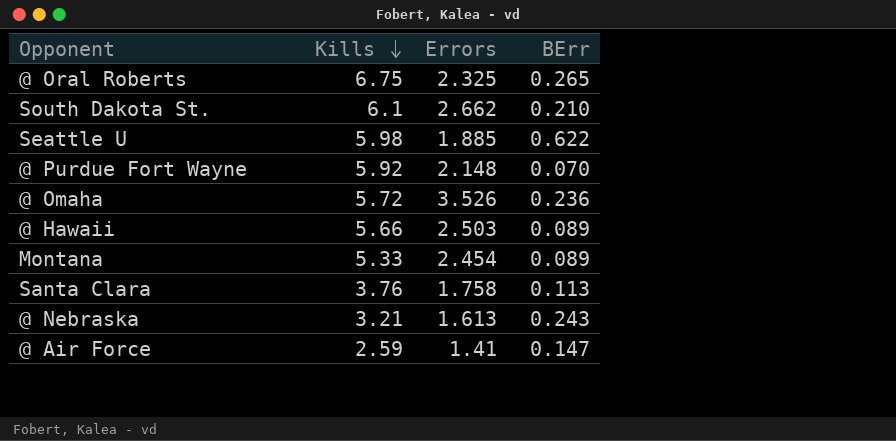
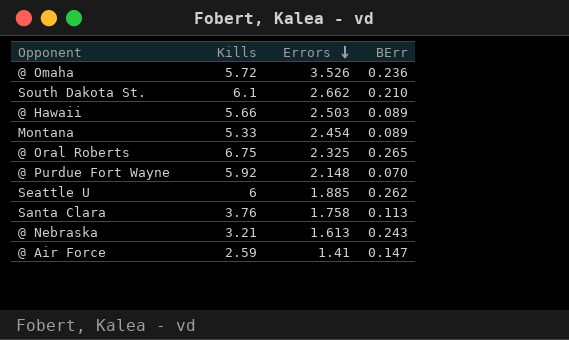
row order: Kills descending -> Errors descending
Seattle U | Kills: 5.98 -> 6
Seattle U | BErr: 0.622 -> 0.262

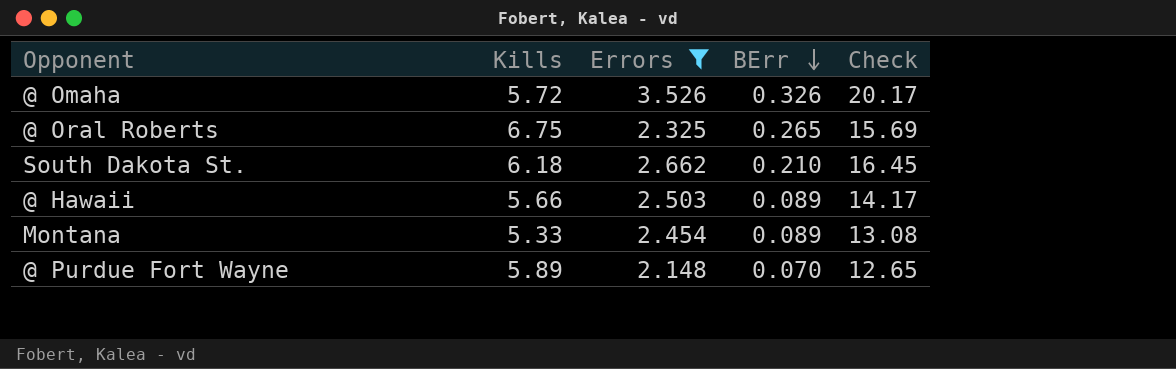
filter: none -> Errors >= 2.148
row order: Errors descending -> BErr descending
column Check | formula: none -> [Kills] * [Errors]
@ Omaha | BErr: 0.236 -> 0.326
South Dakota St. | Kills: 6.1 -> 6.18
@ Purdue Fort Wayne | Kills: 5.92 -> 5.89

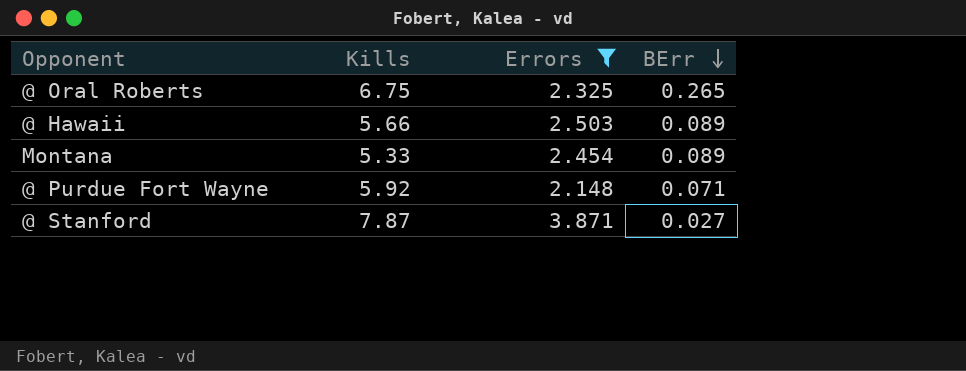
column Check | formula: [Kills] * [Errors] -> none
row @ Omaha: 5.72 | 3.526 | 0.326 | 20.17 -> none
row South Dakota St.: 6.18 | 2.662 | 0.210 | 16.45 -> none
@ Purdue Fort Wayne | Kills: 5.89 -> 5.92
@ Purdue Fort Wayne | BErr: 0.070 -> 0.071
row @ Stanford: none -> 7.87 | 3.871 | 0.027

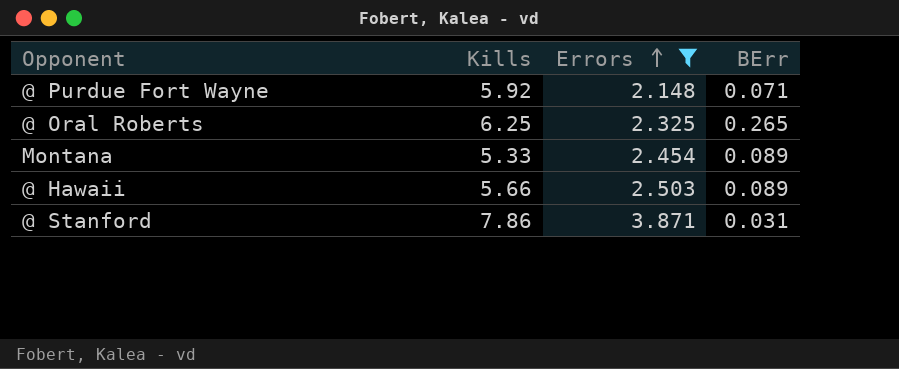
row order: BErr descending -> Errors ascending
@ Oral Roberts | Kills: 6.75 -> 6.25
@ Stanford | Kills: 7.87 -> 7.86
@ Stanford | BErr: 0.027 -> 0.031

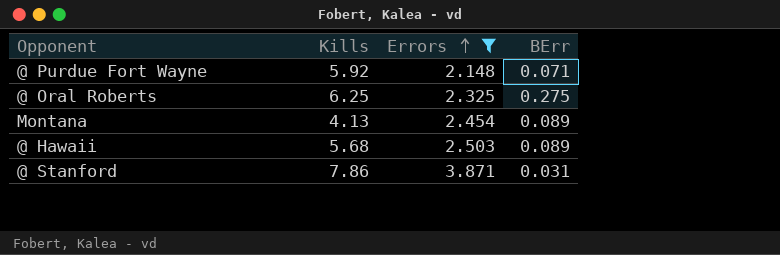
@ Oral Roberts | BErr: 0.265 -> 0.275
Montana | Kills: 5.33 -> 4.13
@ Hawaii | Kills: 5.66 -> 5.68

